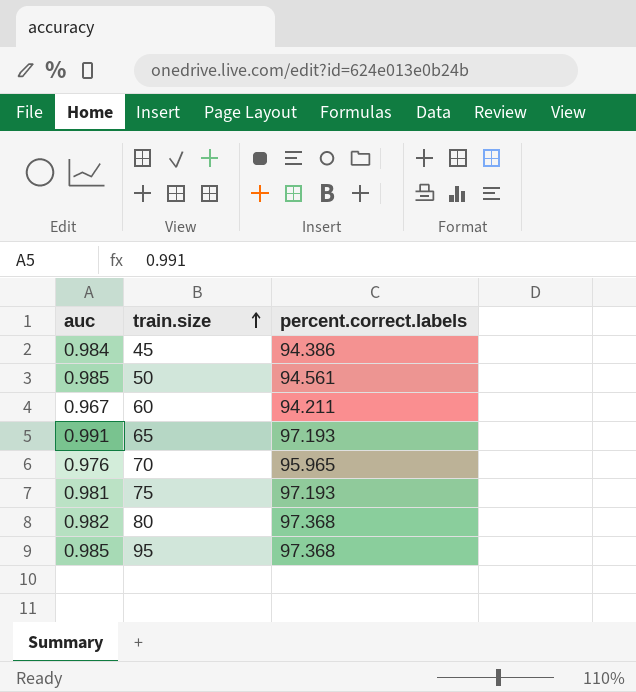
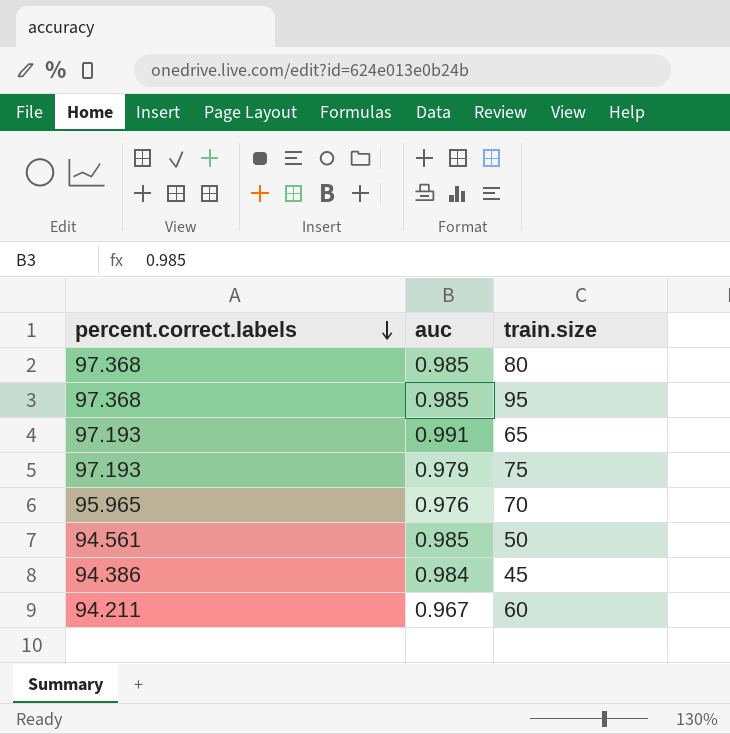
row order: train.size ascending -> percent.correct.labels descending
column percent.correct.labels | position: 3 -> 1
80 | auc: 0.982 -> 0.985
75 | auc: 0.981 -> 0.979

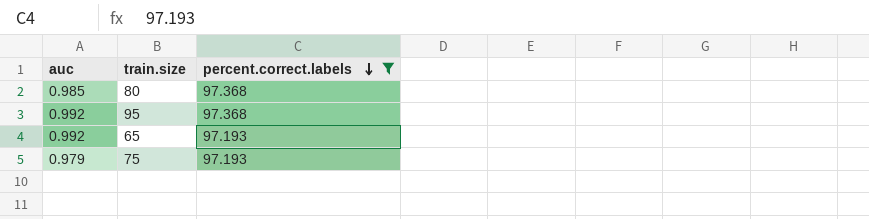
filter: none -> percent.correct.labels >= 97.193
column percent.correct.labels | position: 1 -> 3
95 | auc: 0.985 -> 0.992
65 | auc: 0.991 -> 0.992

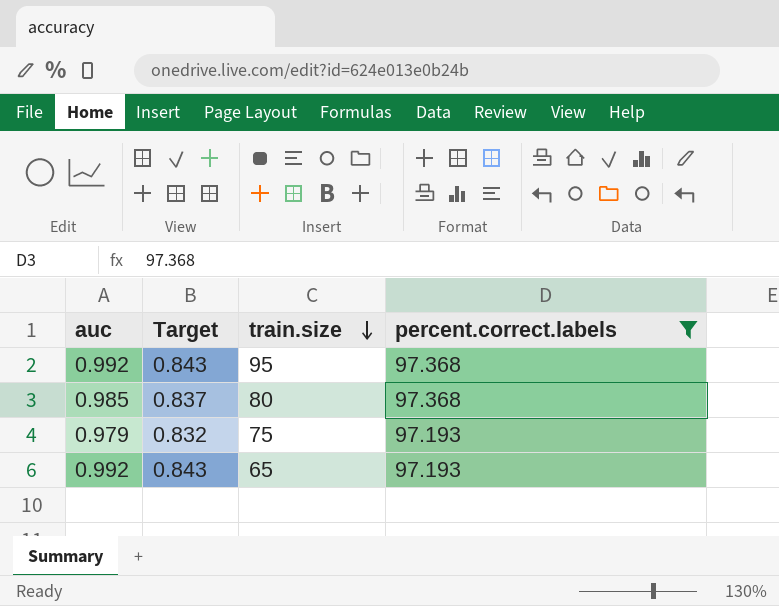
row order: percent.correct.labels descending -> train.size descending
column Target | formula: none -> [auc] * 0.85

